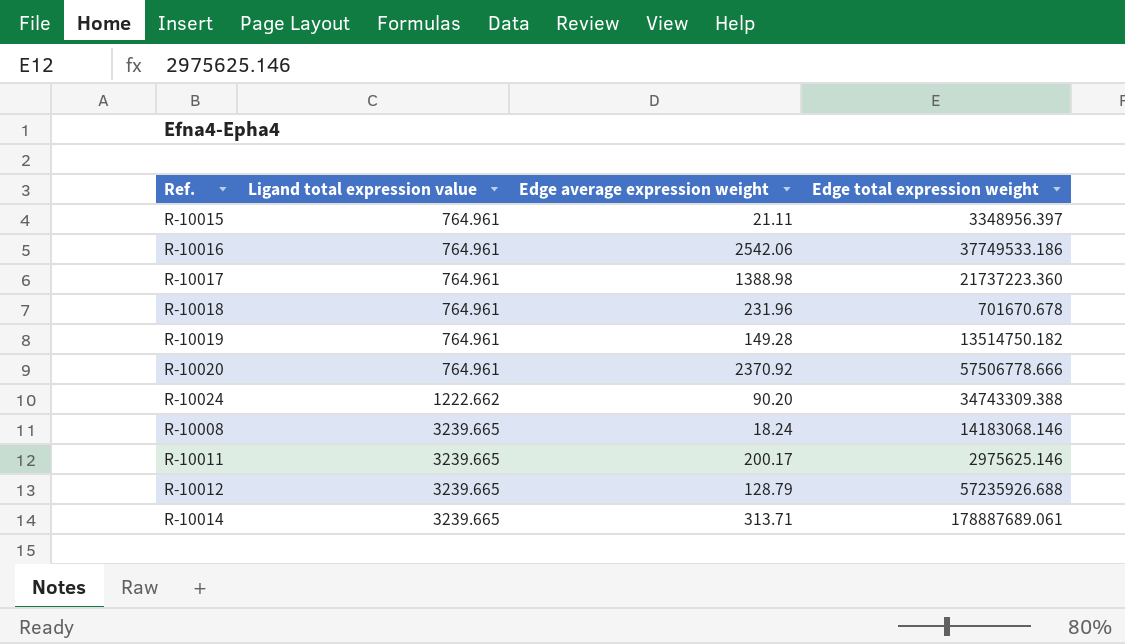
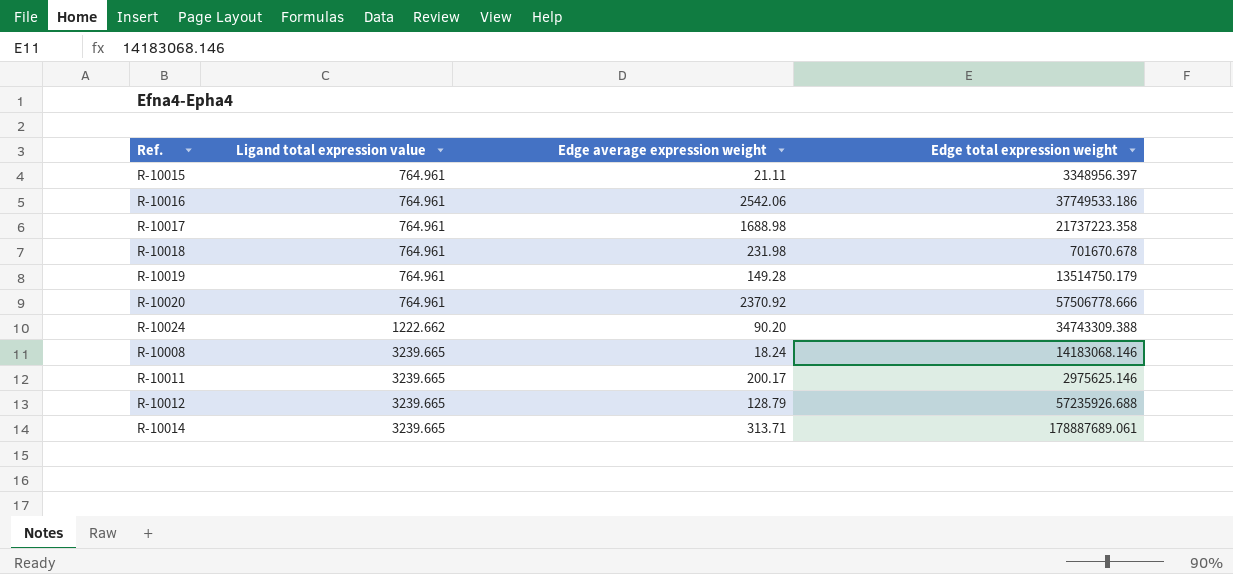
R-10017 | Edge average expression weight: 1388.98 -> 1688.98
R-10017 | Edge total expression weight: 21737223.360 -> 21737223.358
R-10018 | Edge average expression weight: 231.96 -> 231.98
R-10019 | Edge total expression weight: 13514750.182 -> 13514750.179

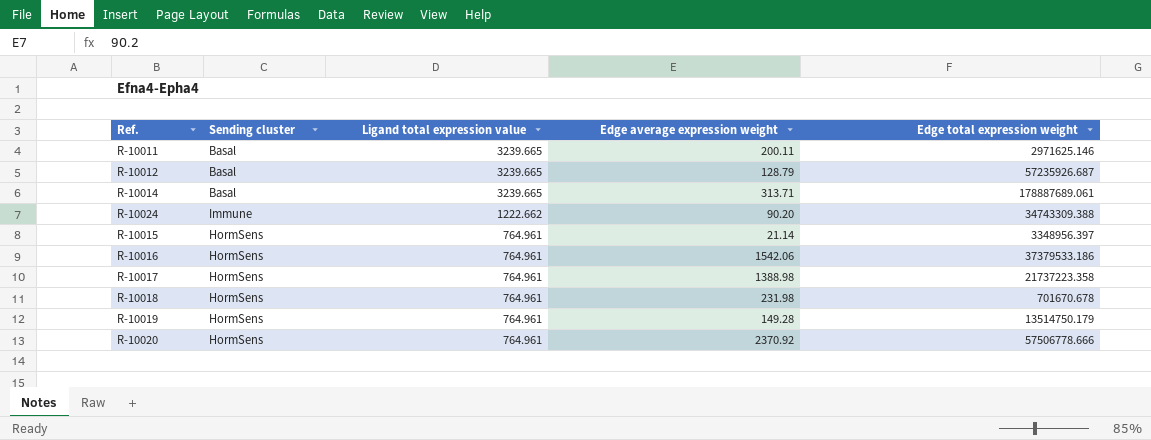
row order: Ligand total expression value ascending -> Ligand total expression value descending
column Sending cluster | position: none -> 2
row R-10008: 3239.665 | 18.24 | 14183068.146 -> none
R-10011 | Edge average expression weight: 200.17 -> 200.11
R-10011 | Edge total expression weight: 2975625.146 -> 2971625.146
R-10012 | Edge total expression weight: 57235926.688 -> 57235926.687
R-10015 | Edge average expression weight: 21.11 -> 21.14
R-10016 | Edge average expression weight: 2542.06 -> 1542.06
R-10016 | Edge total expression weight: 37749533.186 -> 37379533.186
R-10017 | Edge average expression weight: 1688.98 -> 1388.98

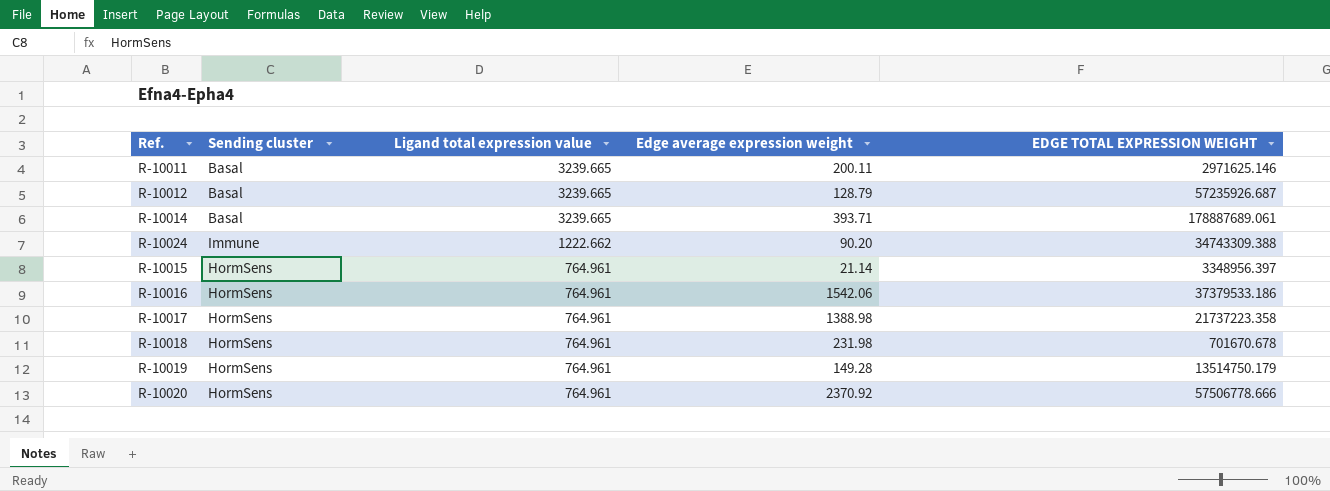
column name: Edge total expression weight -> EDGE TOTAL EXPRESSION WEIGHT
R-10014 | Edge average expression weight: 313.71 -> 393.71

